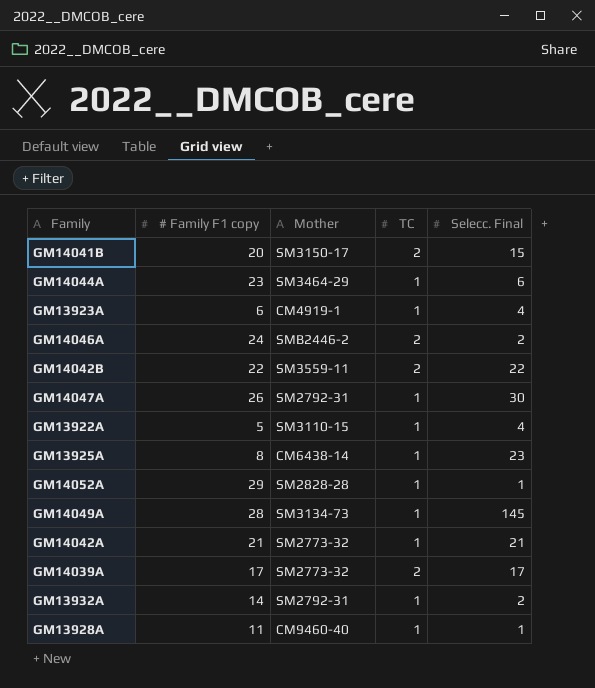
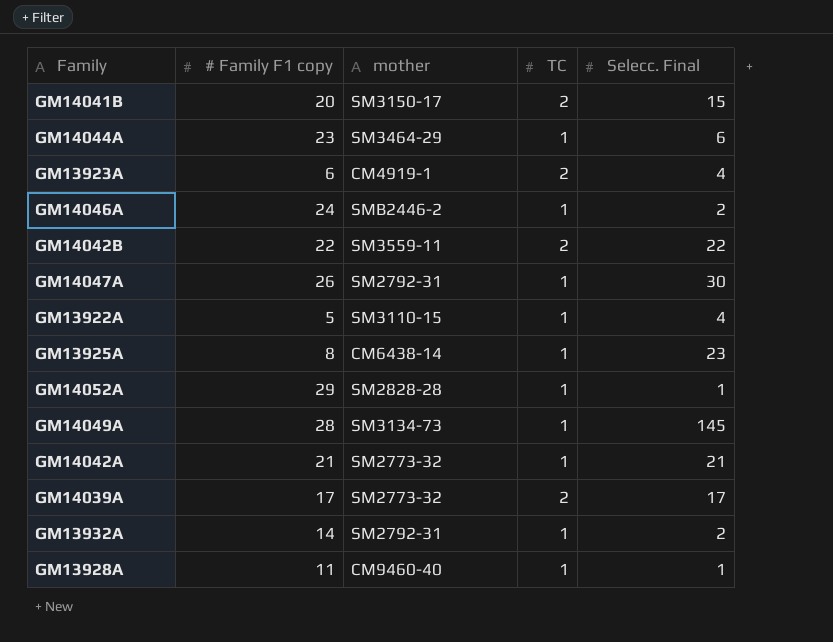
column name: Mother -> mother
GM13923A | TC: 1 -> 2
GM14046A | TC: 2 -> 1

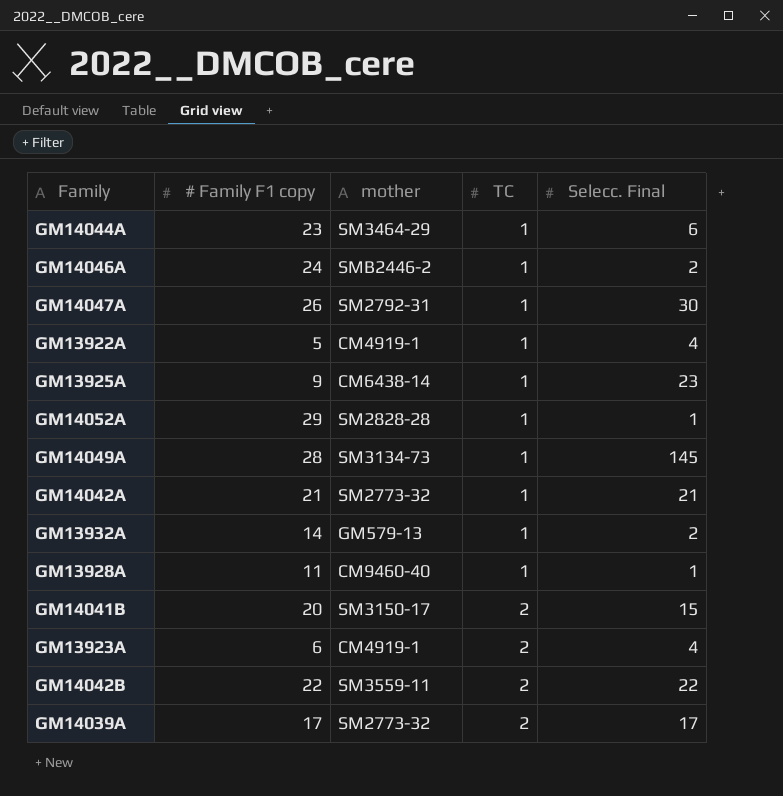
row order: none -> TC ascending
GM13922A | mother: SM3110-15 -> CM4919-1
GM13925A | # Family F1 copy: 8 -> 9
GM13932A | mother: SM2792-31 -> GM579-13

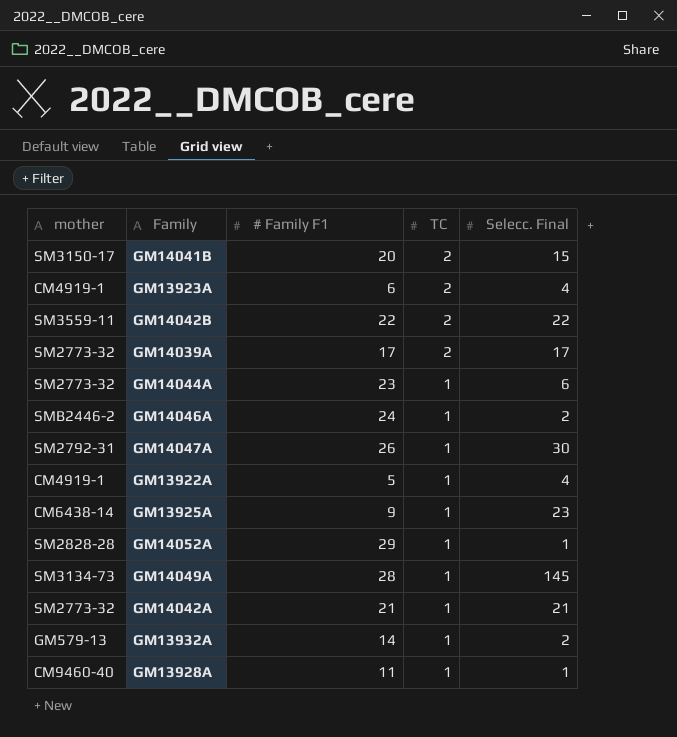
row order: TC ascending -> TC descending
column mother | position: 3 -> 1
column name: # Family F1 copy -> # Family F1
GM14044A | mother: SM3464-29 -> SM2773-32

